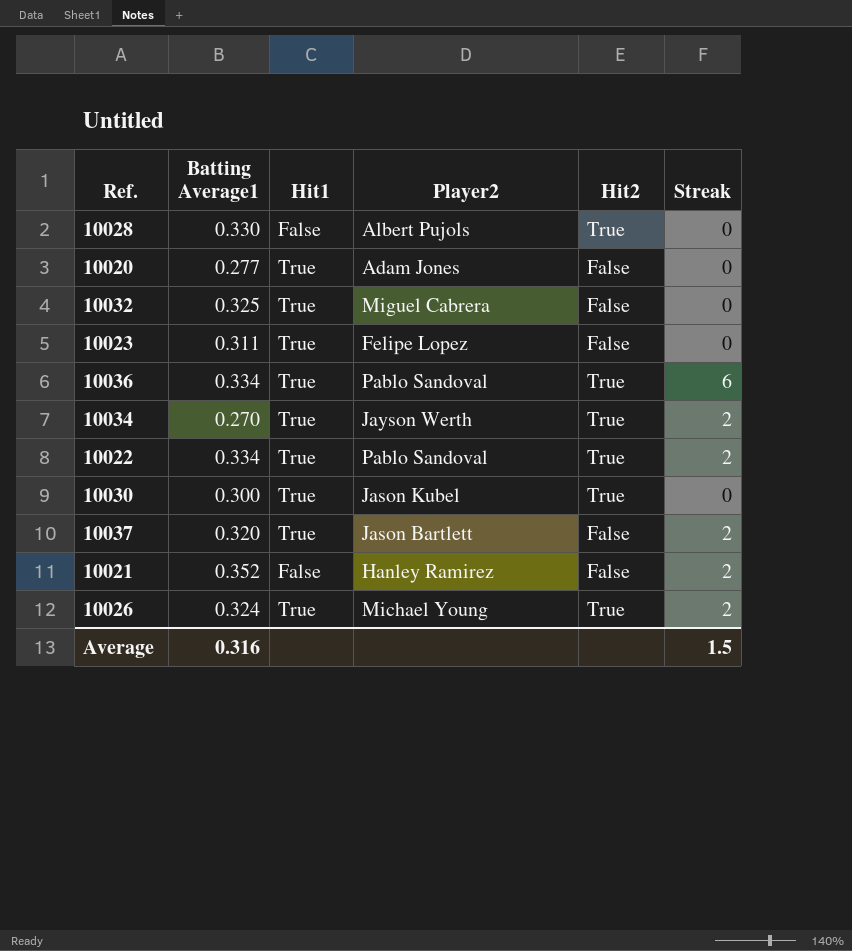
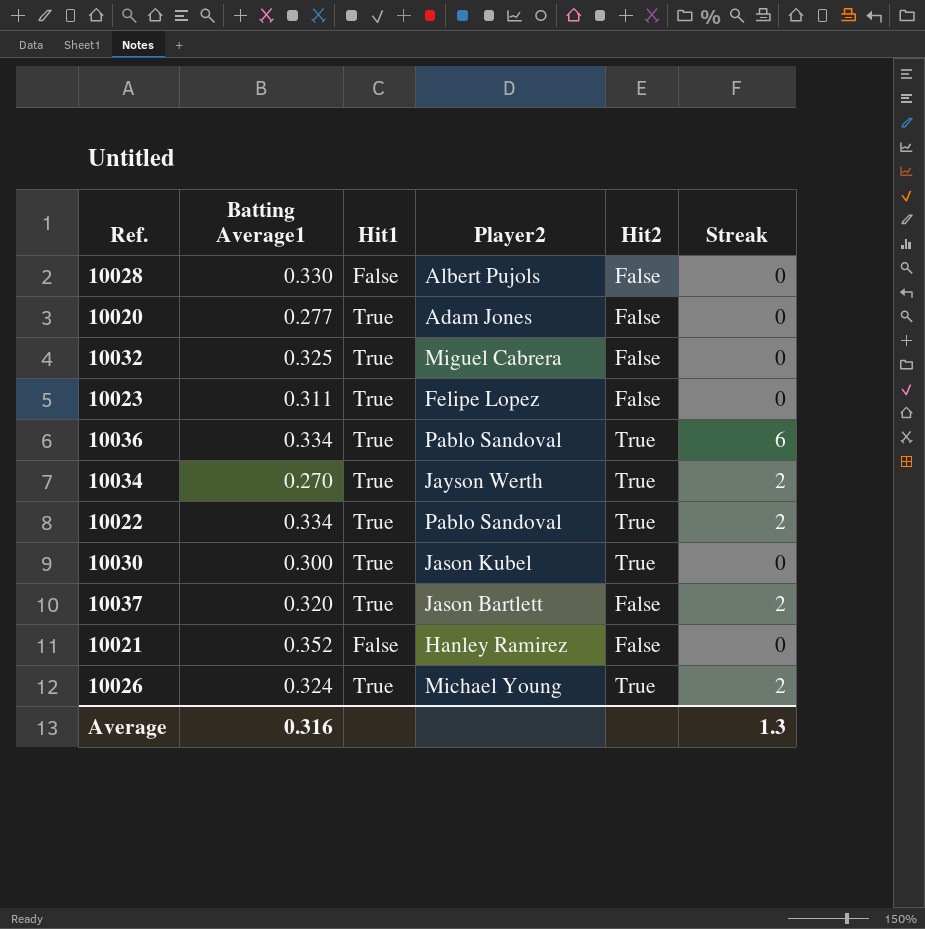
10028 | Hit2: True -> False
10021 | Streak: 2 -> 0
Average | Streak: 1.5 -> 1.3

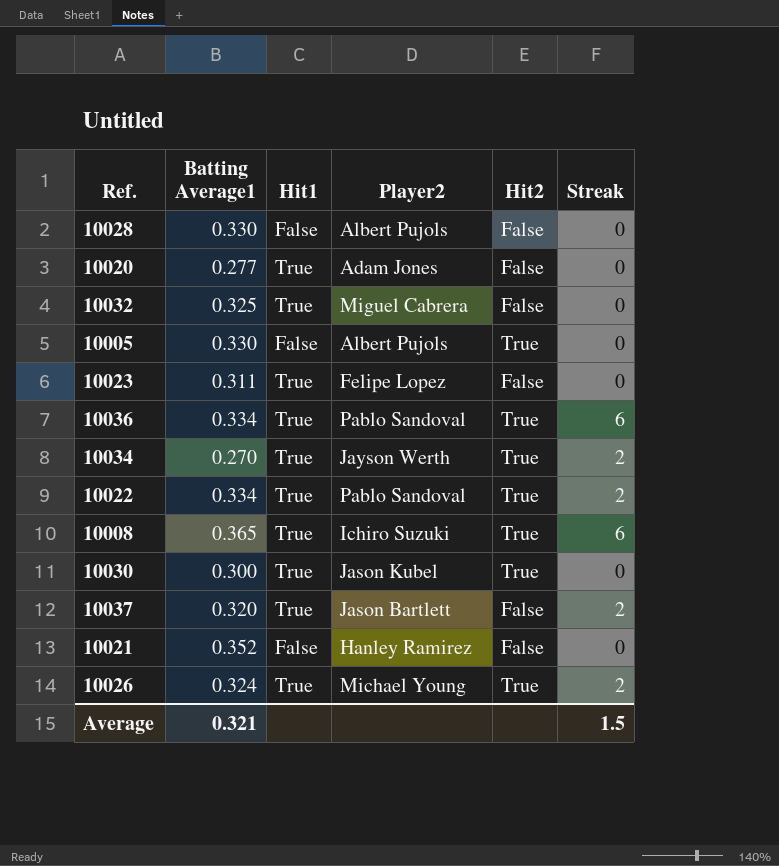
row 10005: none -> 0.330 | False | Albert Pujols | True | 0
row 10008: none -> 0.365 | True | Ichiro Suzuki | True | 6
Average | Batting Average1: 0.316 -> 0.321
Average | Streak: 1.3 -> 1.5

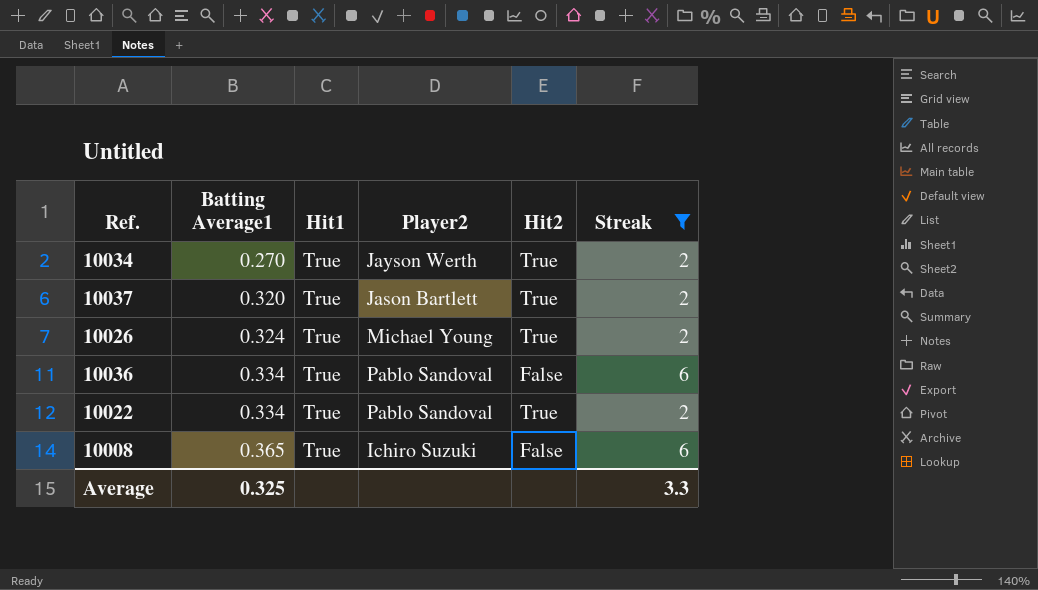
filter: none -> Streak != 0
row order: none -> Batting Average1 ascending
10037 | Hit2: False -> True
10036 | Hit2: True -> False
10008 | Hit2: True -> False
Average | Batting Average1: 0.321 -> 0.325
Average | Streak: 1.5 -> 3.3

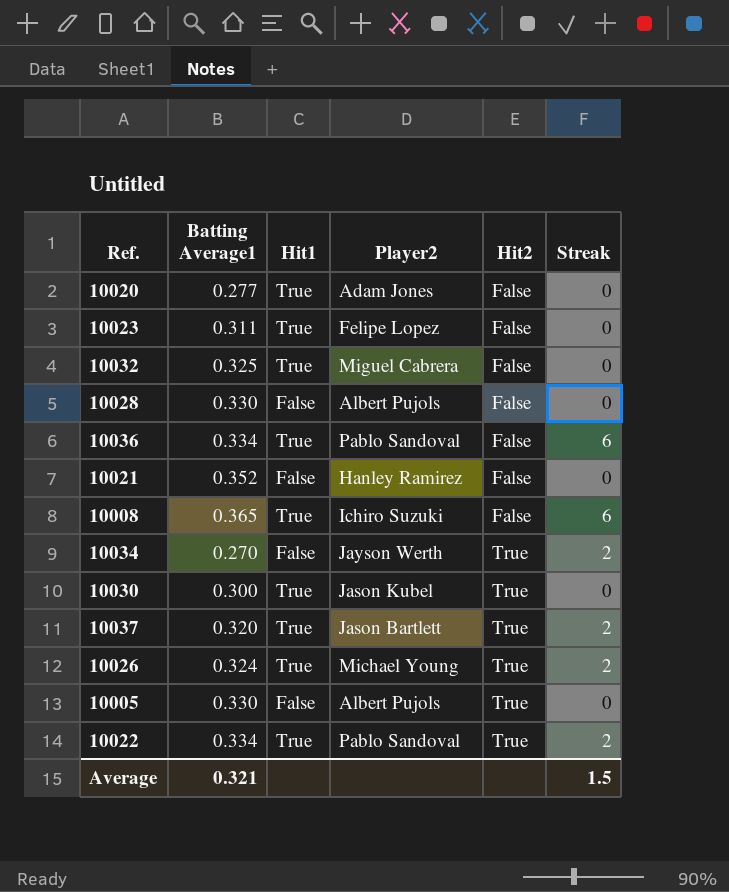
filter: Streak != 0 -> none
row order: Batting Average1 ascending -> Hit2 ascending
10034 | Hit1: True -> False
Average | Batting Average1: 0.325 -> 0.321
Average | Streak: 3.3 -> 1.5

